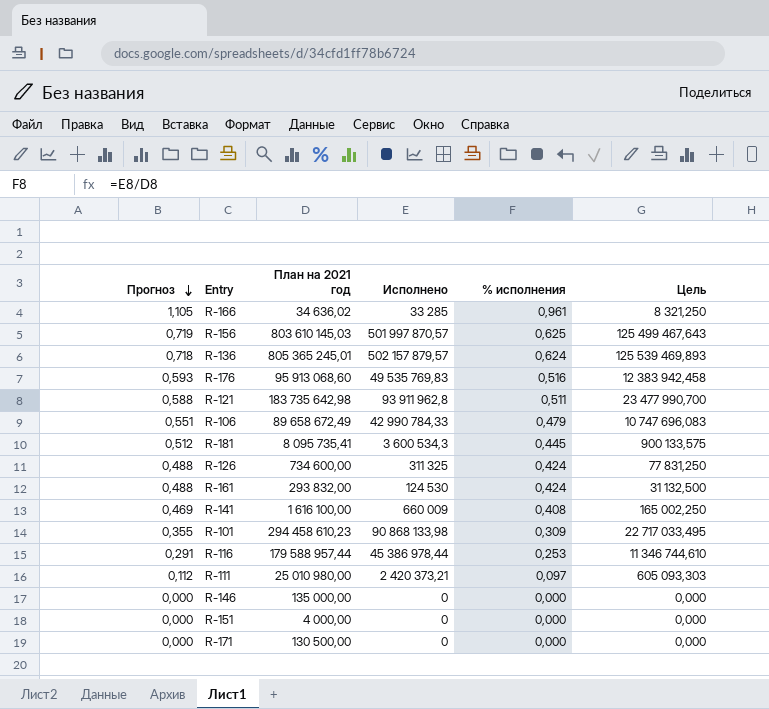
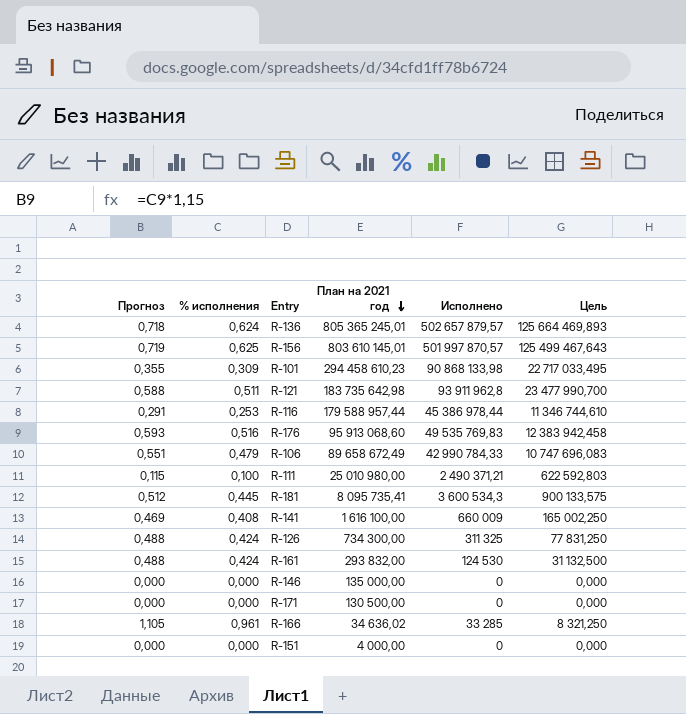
row order: Прогноз descending -> План на 2021 год descending
column % исполнения | position: 5 -> 2
R-136 | Исполнено: 502 157 879,57 -> 502 657 879,57
R-136 | Цель: 125 539 469,893 -> 125 664 469,893
R-156 | План на 2021 год: 803 610 145,03 -> 803 610 145,01
R-111 | Прогноз: 0,112 -> 0,115
R-111 | % исполнения: 0,097 -> 0,100
R-111 | Исполнено: 2 420 373,21 -> 2 490 371,21
R-111 | Цель: 605 093,303 -> 622 592,803
R-126 | План на 2021 год: 734 600,00 -> 734 300,00

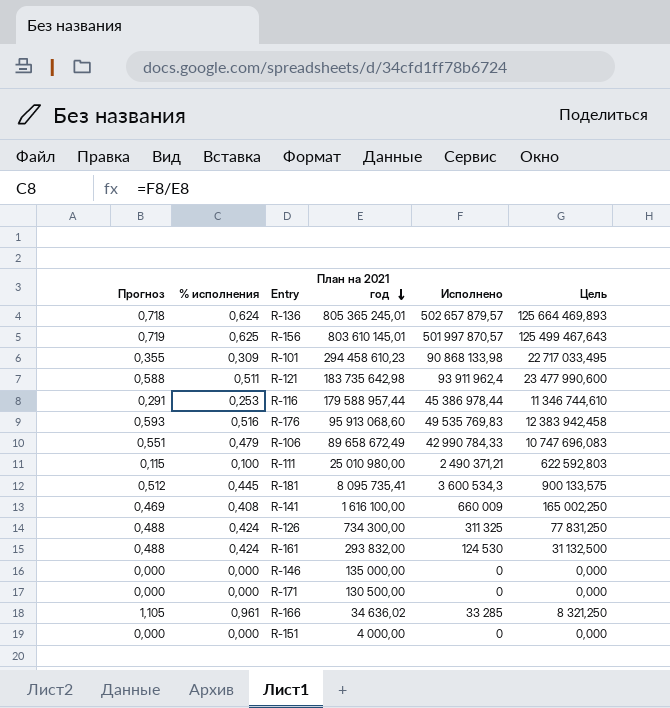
R-121 | Исполнено: 93 911 962,8 -> 93 911 962,4
R-121 | Цель: 23 477 990,700 -> 23 477 990,600

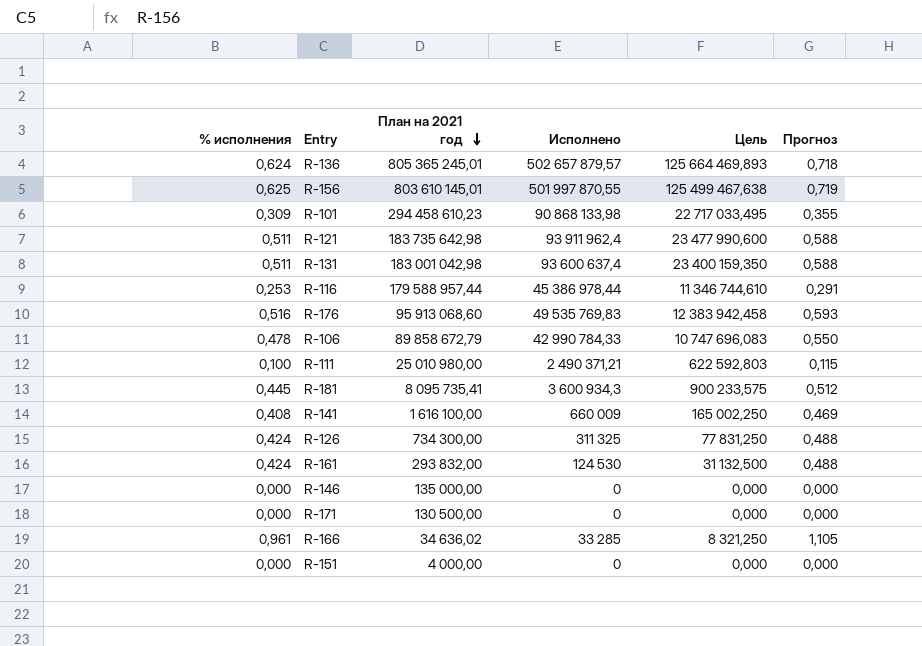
column Прогноз | position: 1 -> 6
R-156 | Исполнено: 501 997 870,57 -> 501 997 870,55
R-156 | Цель: 125 499 467,643 -> 125 499 467,638
row R-131: none -> 0,511 | 183 001 042,98 | 93 600 637,4 | 23 400 159,350 | 0,588
R-106 | % исполнения: 0,479 -> 0,478
R-106 | План на 2021 год: 89 658 672,49 -> 89 858 672,79
R-106 | Прогноз: 0,551 -> 0,550
R-181 | Исполнено: 3 600 534,3 -> 3 600 934,3
R-181 | Цель: 900 133,575 -> 900 233,575

